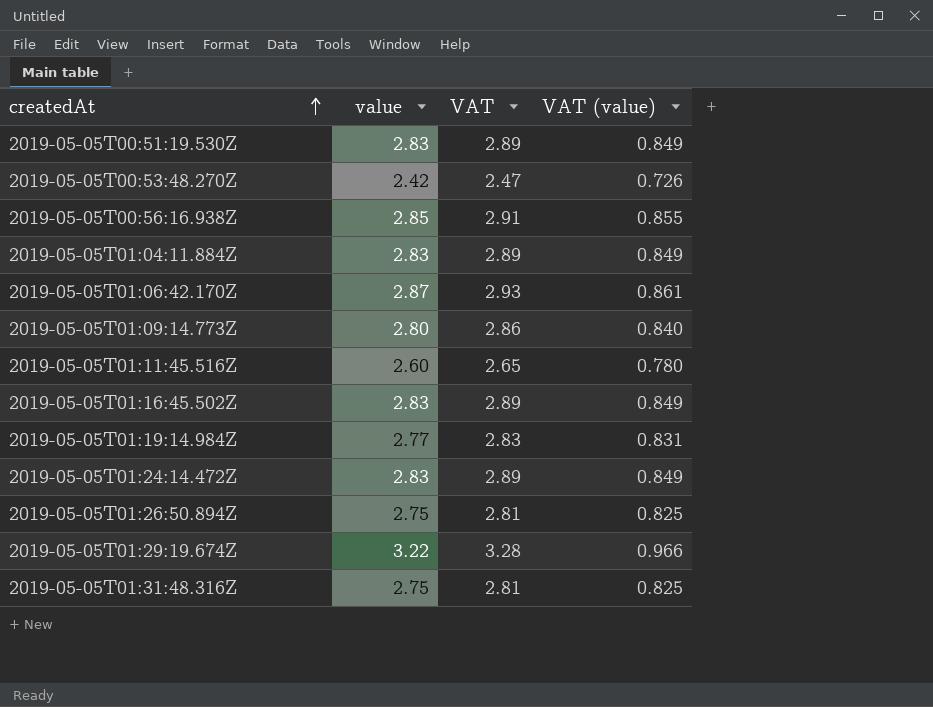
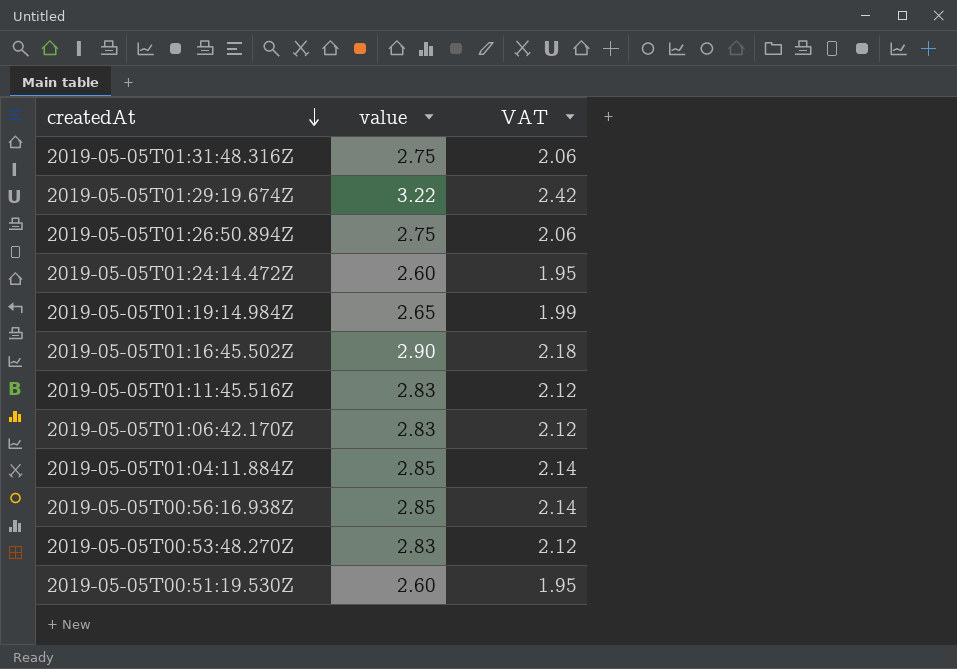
row order: createdAt ascending -> createdAt descending
column VAT (value) | formula: [value] * 0.3 -> none
column VAT | formula: [value] * 1.02 -> [value] * 0.75
row 2019-05-05T01:09:14.773Z: 2.80 | 2.86 | 0.840 -> none
2019-05-05T01:24:14.472Z | value: 2.83 -> 2.60
2019-05-05T01:19:14.984Z | value: 2.77 -> 2.65
2019-05-05T01:16:45.502Z | value: 2.83 -> 2.90
2019-05-05T01:11:45.516Z | value: 2.60 -> 2.83
2019-05-05T01:06:42.170Z | value: 2.87 -> 2.83
2019-05-05T01:04:11.884Z | value: 2.83 -> 2.85
2019-05-05T00:53:48.270Z | value: 2.42 -> 2.83
2019-05-05T00:51:19.530Z | value: 2.83 -> 2.60

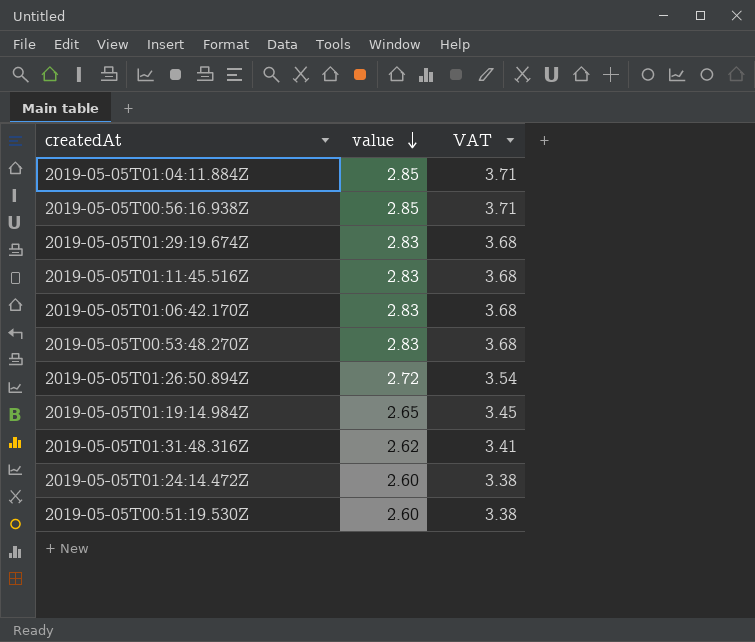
row order: createdAt descending -> value descending
column VAT | formula: [value] * 0.75 -> [value] * 1.3
row 2019-05-05T01:16:45.502Z: 2.90 | 2.18 -> none
2019-05-05T01:29:19.674Z | value: 3.22 -> 2.83
2019-05-05T01:26:50.894Z | value: 2.75 -> 2.72
2019-05-05T01:31:48.316Z | value: 2.75 -> 2.62

